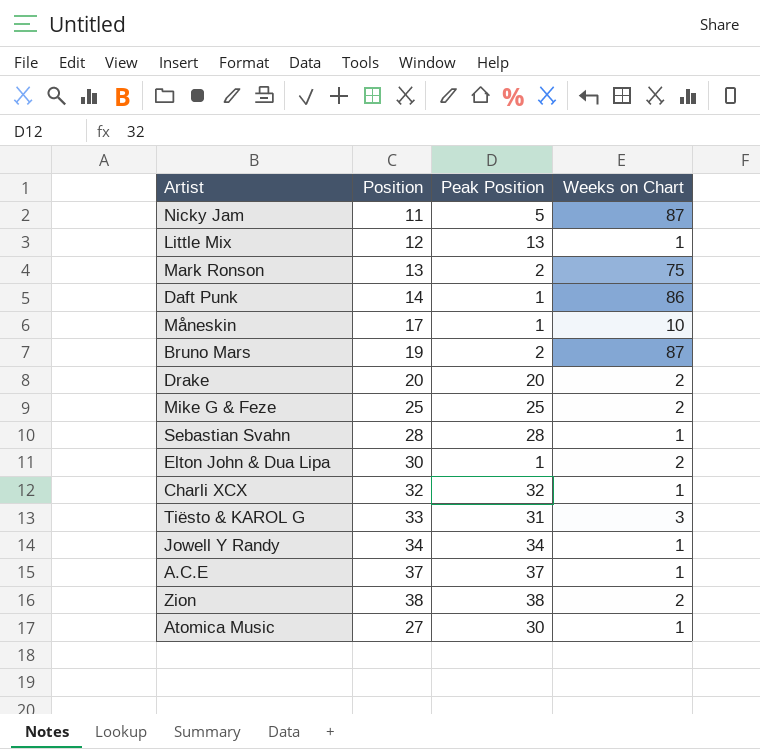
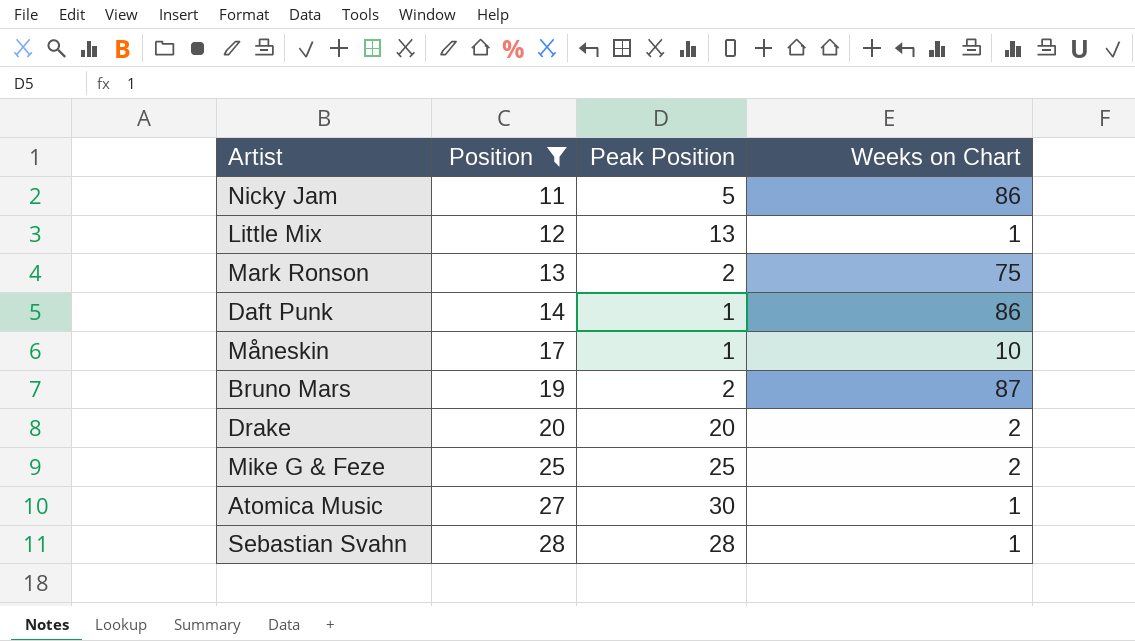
filter: none -> Position <= 28
row order: none -> Position ascending
Nicky Jam | Weeks on Chart: 87 -> 86

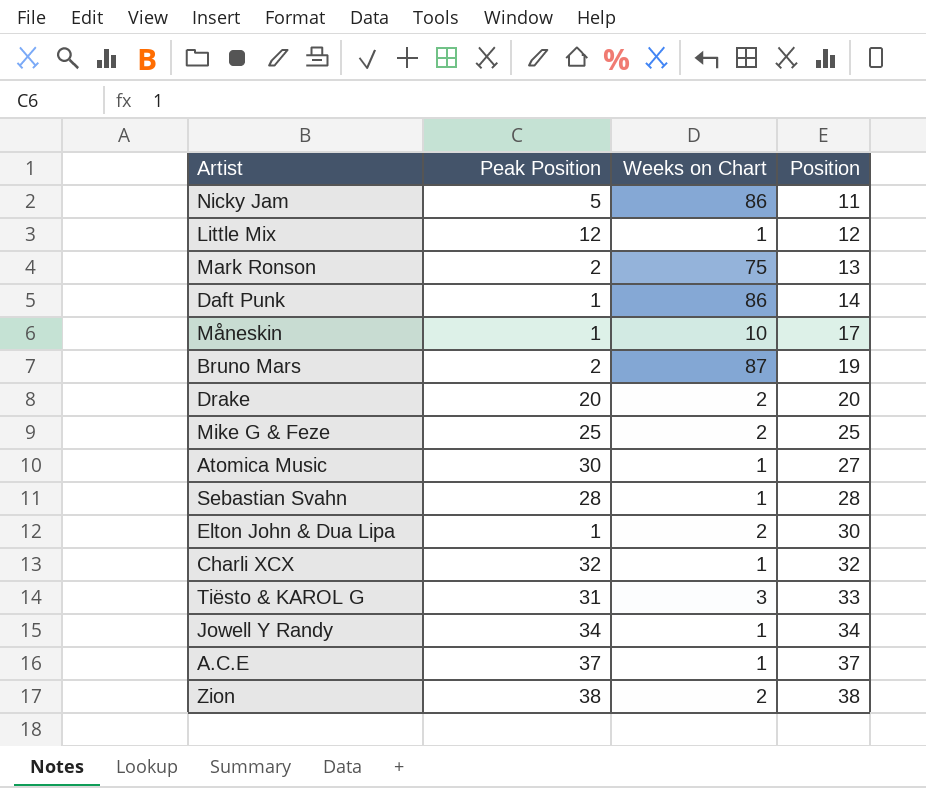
filter: Position <= 28 -> none
column Position | position: 2 -> 4
Little Mix | Peak Position: 13 -> 12

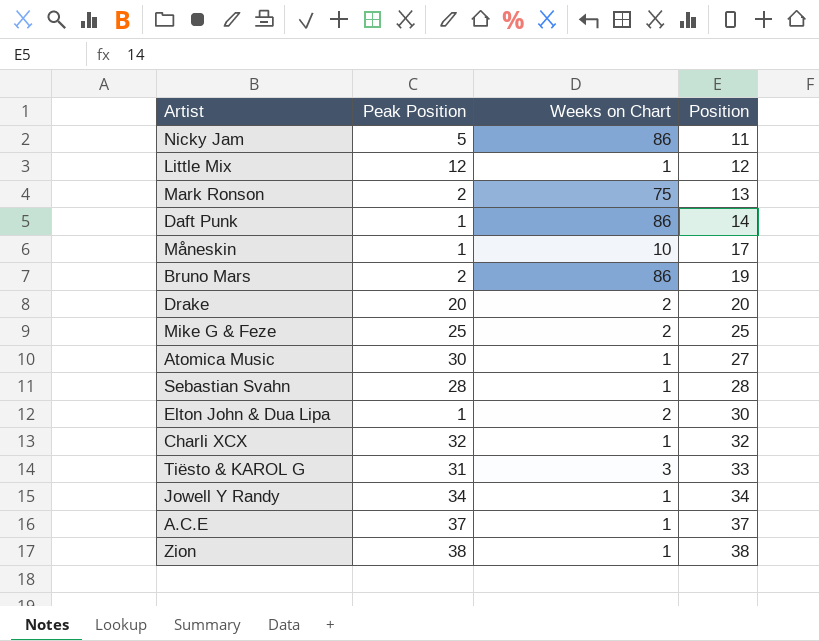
Bruno Mars | Weeks on Chart: 87 -> 86
Zion | Weeks on Chart: 2 -> 1

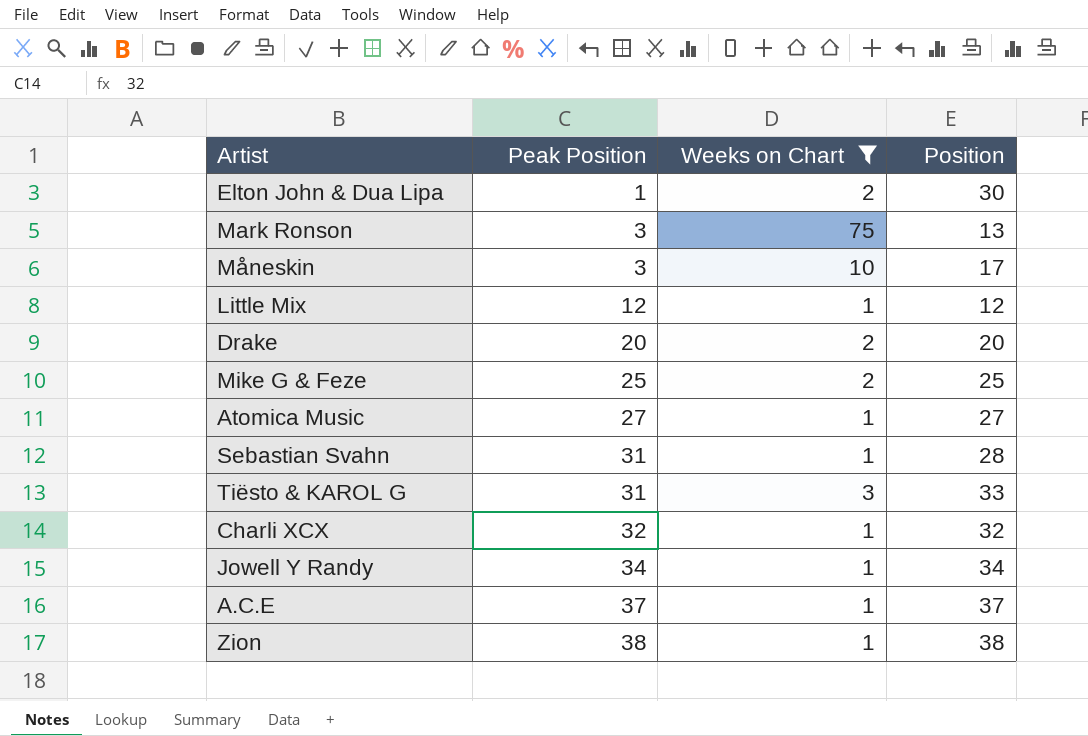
filter: none -> Weeks on Chart != 86
row order: Position ascending -> Peak Position ascending
Mark Ronson | Peak Position: 2 -> 3
Måneskin | Peak Position: 1 -> 3
Atomica Music | Peak Position: 30 -> 27
Sebastian Svahn | Peak Position: 28 -> 31

